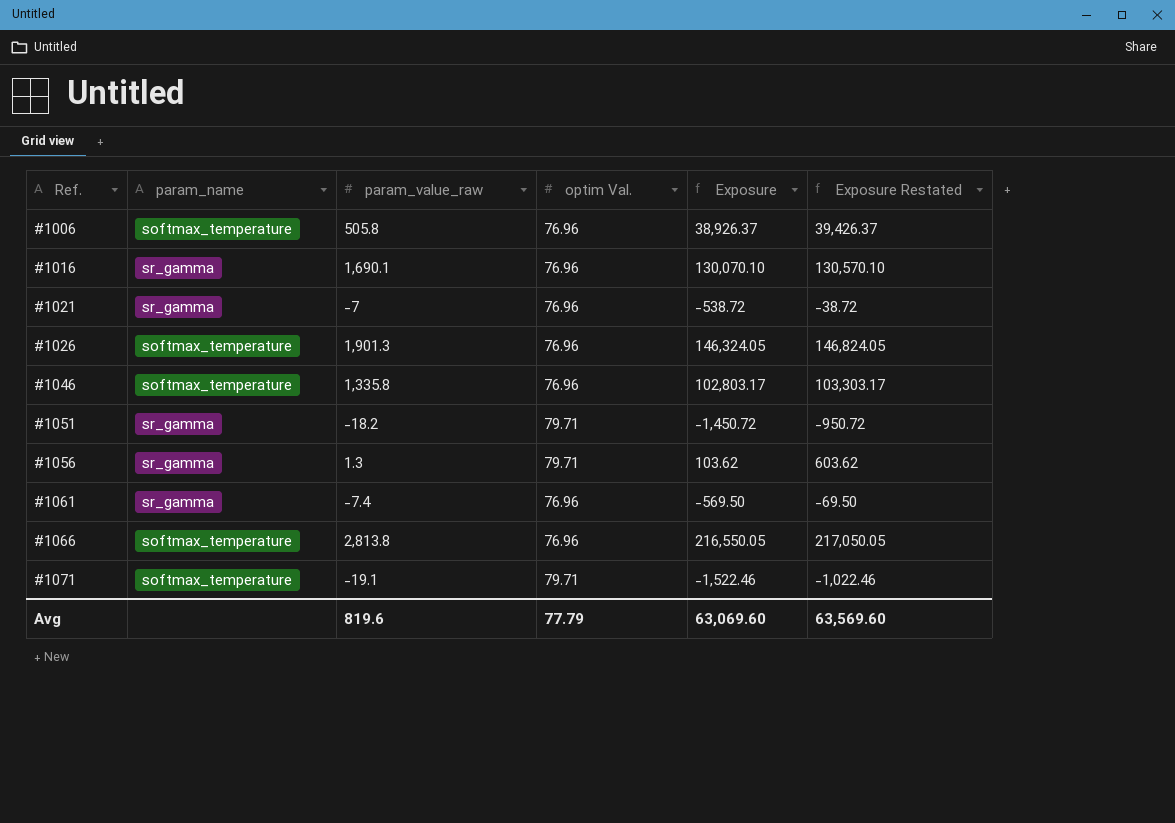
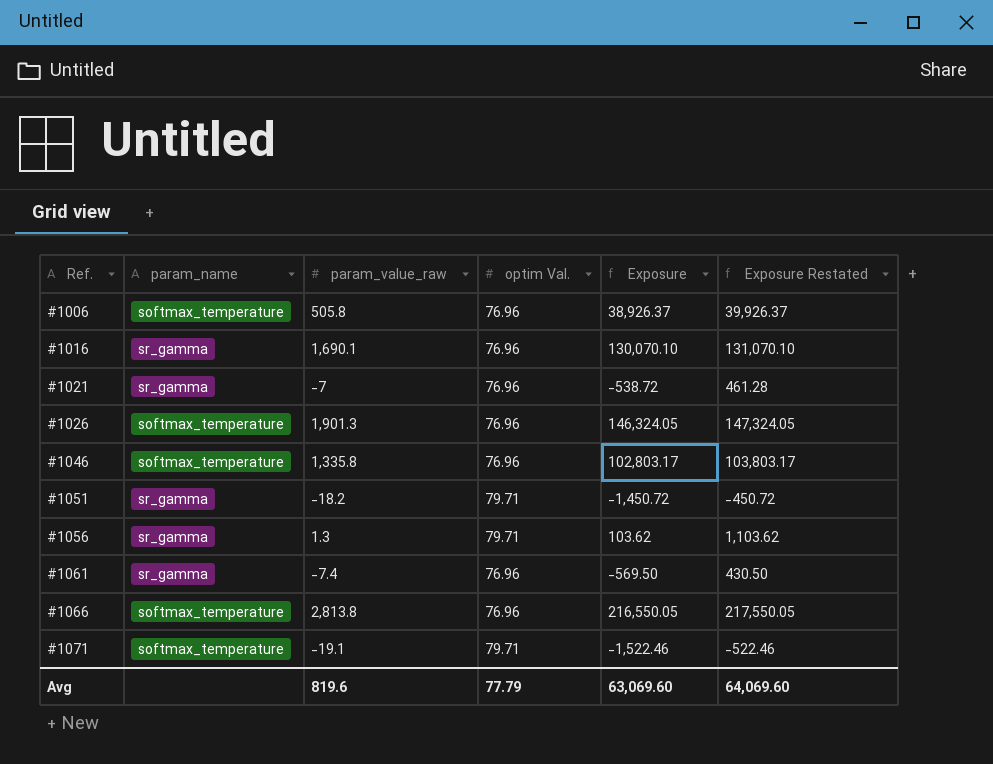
column Exposure Restated | formula: [Exposure] + 500 -> [Exposure] + 1000
Avg | Exposure Restated: 63,569.60 -> 64,069.60

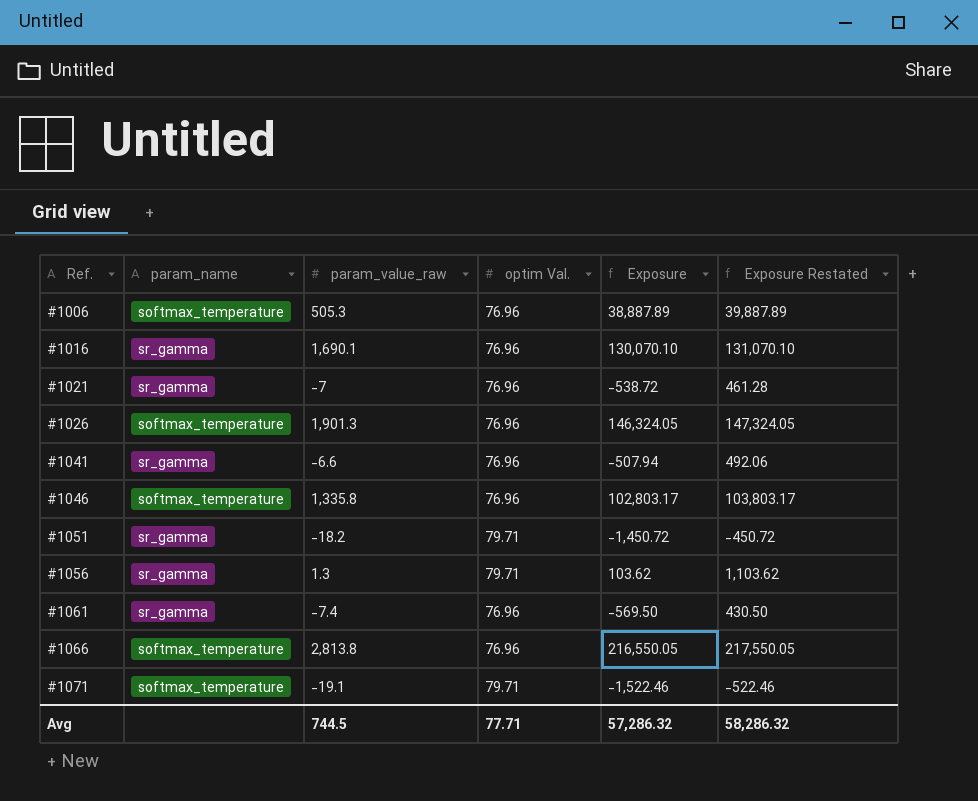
#1006 | param_value_raw: 505.8 -> 505.3
#1006 | Exposure: 38,926.37 -> 38,887.89
#1006 | Exposure Restated: 39,926.37 -> 39,887.89
row #1041: none -> sr_gamma | -6.6 | 76.96 | -507.94 | 492.06
Avg | param_value_raw: 819.6 -> 744.5
Avg | optim Val.: 77.79 -> 77.71
Avg | Exposure: 63,069.60 -> 57,286.32
Avg | Exposure Restated: 64,069.60 -> 58,286.32

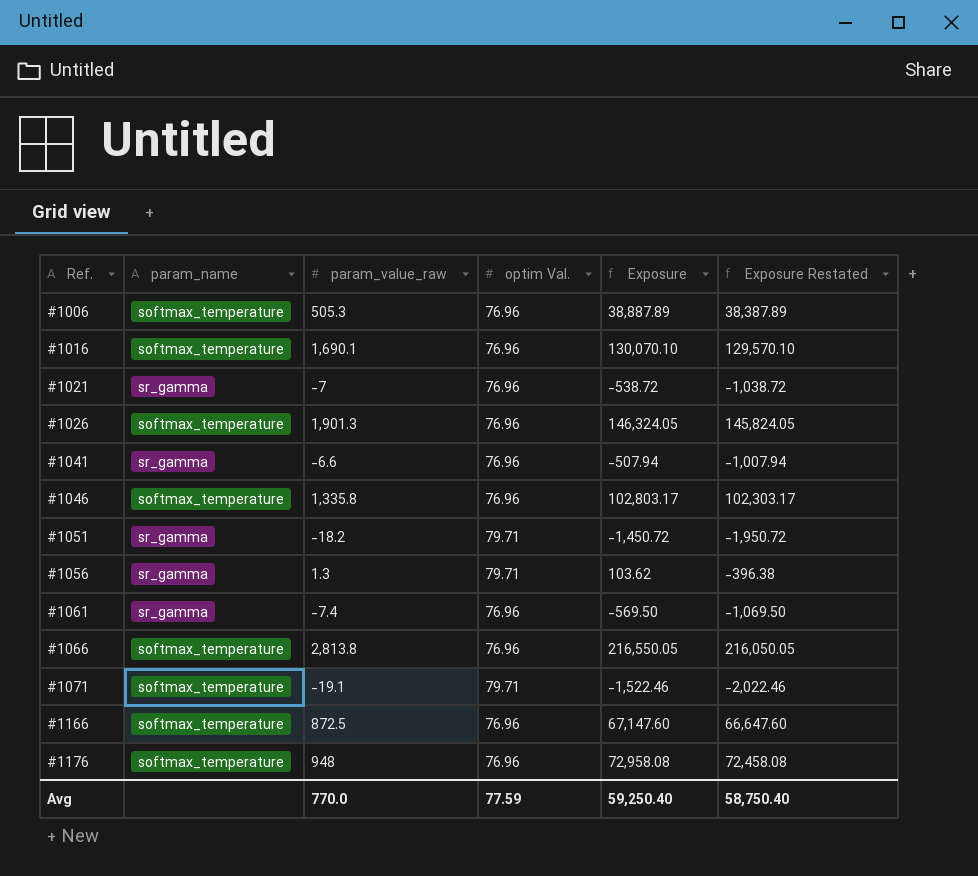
column Exposure Restated | formula: [Exposure] + 1000 -> [Exposure] - 500
#1016 | param_name: sr_gamma -> softmax_temperature
row #1166: none -> softmax_temperature | 872.5 | 76.96 | 67,147.60 | 66,647.60
row #1176: none -> softmax_temperature | 948 | 76.96 | 72,958.08 | 72,458.08
Avg | param_value_raw: 744.5 -> 770.0
Avg | optim Val.: 77.71 -> 77.59
Avg | Exposure: 57,286.32 -> 59,250.40
Avg | Exposure Restated: 58,286.32 -> 58,750.40

